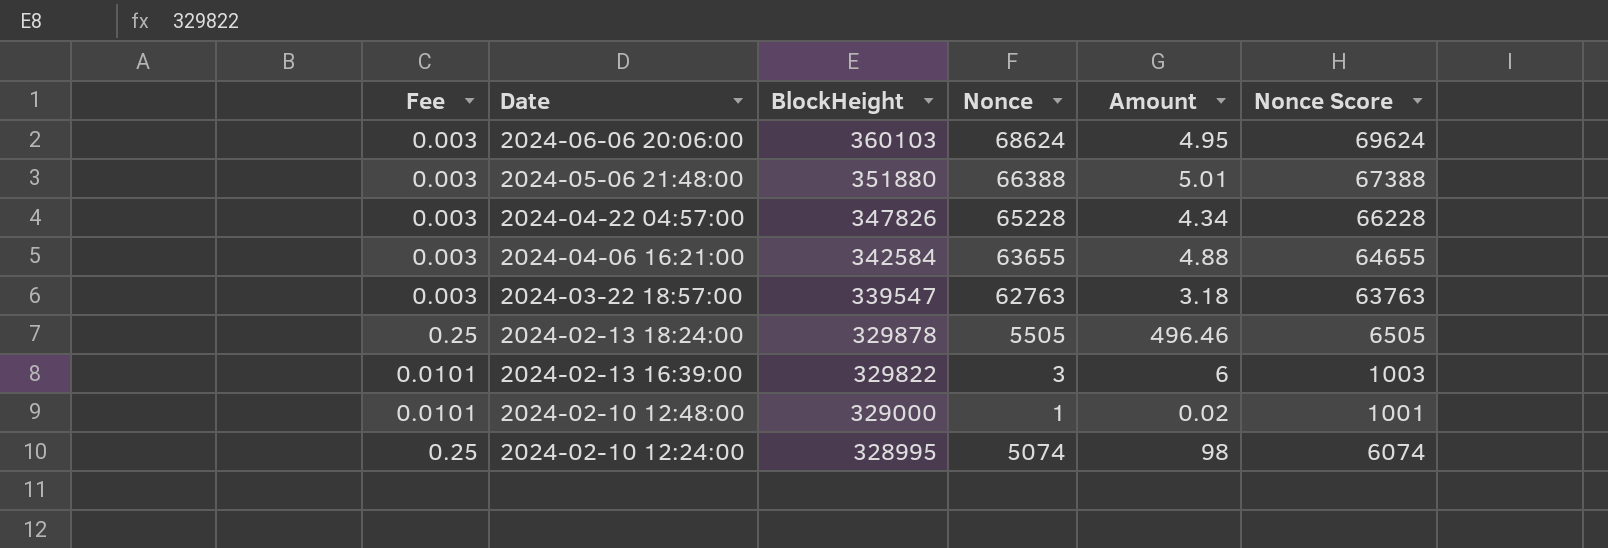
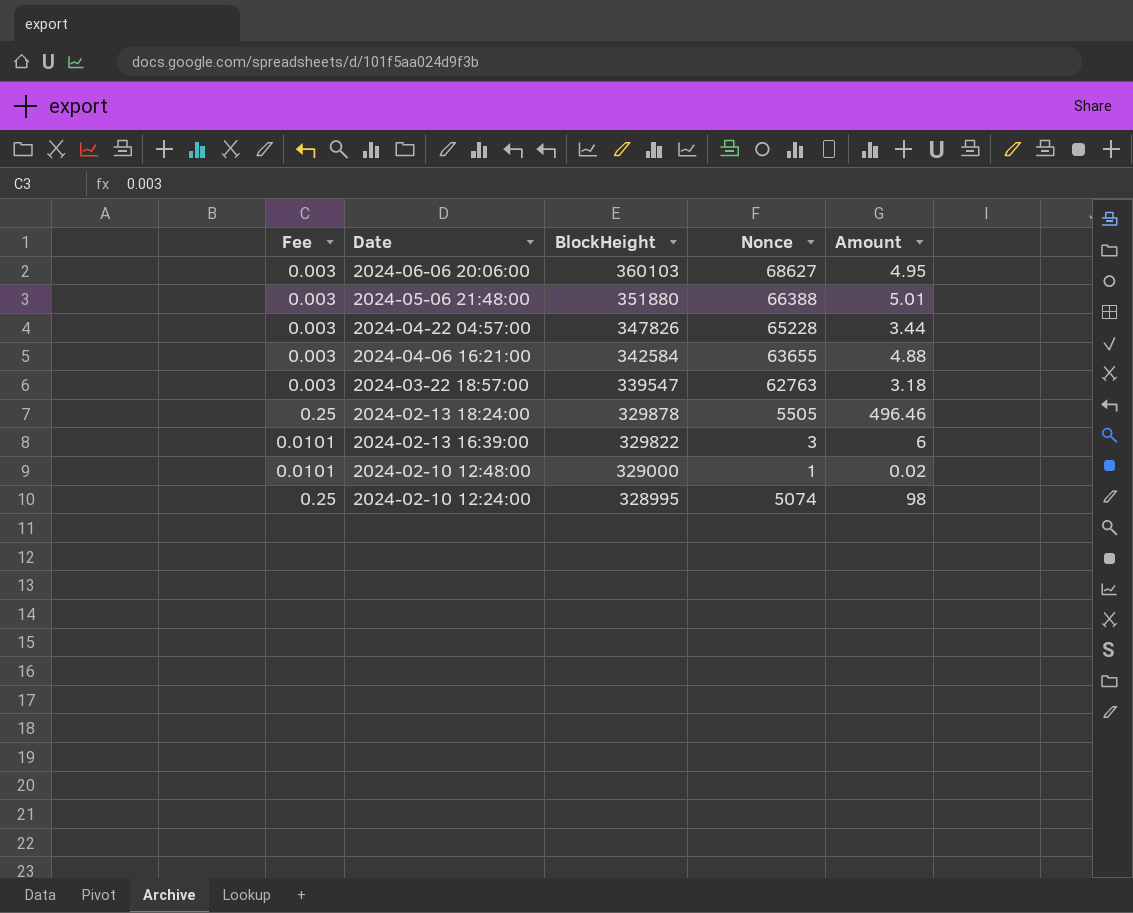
column Nonce Score | formula: [Nonce] + 1000 -> none
2024-06-06 20:06:00 | Nonce: 68624 -> 68627
2024-04-22 04:57:00 | Amount: 4.34 -> 3.44

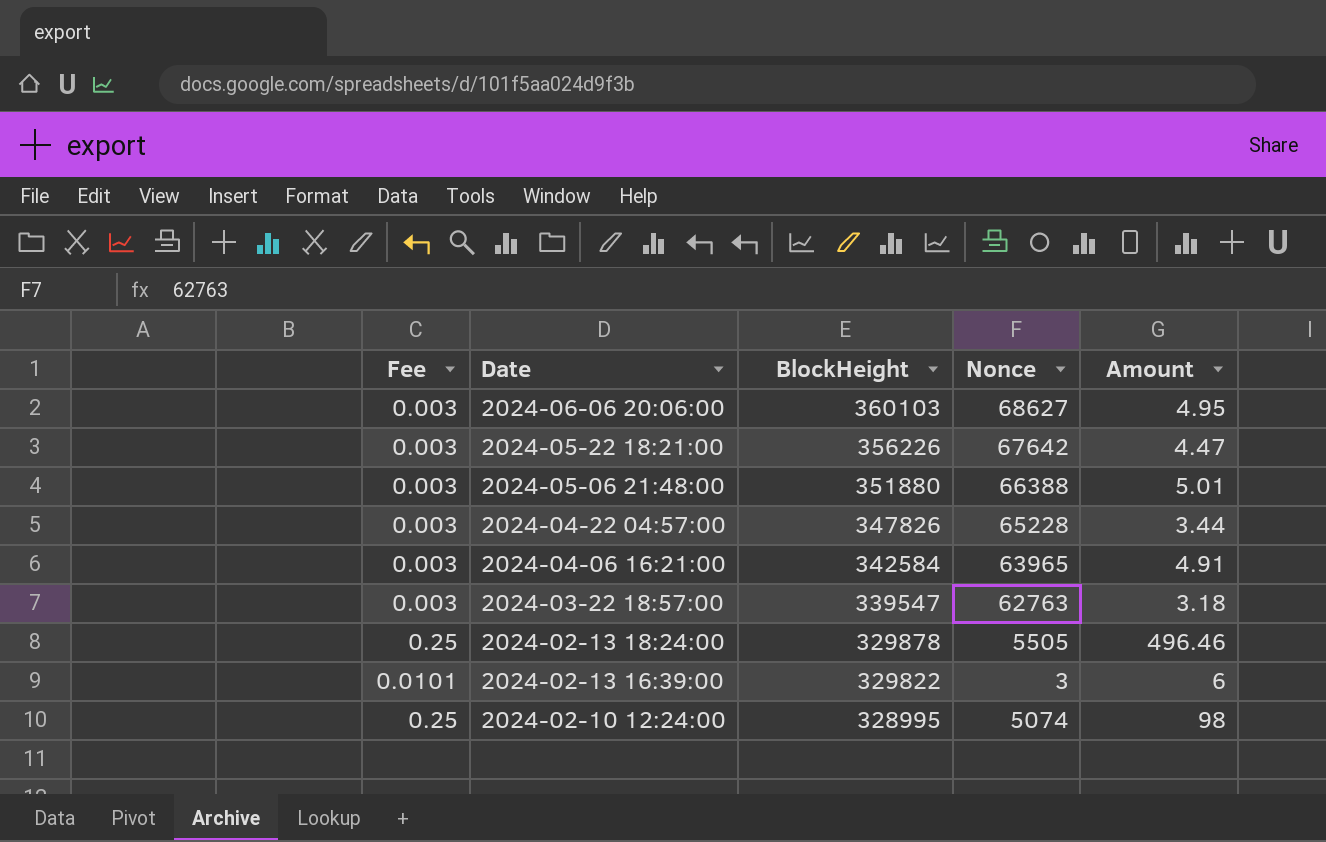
row 2024-02-10 12:48:00: 0.0101 | 329000 | 1 | 0.02 -> none
row 2024-05-22 18:21:00: none -> 0.003 | 356226 | 67642 | 4.47
2024-04-06 16:21:00 | Nonce: 63655 -> 63965
2024-04-06 16:21:00 | Amount: 4.88 -> 4.91

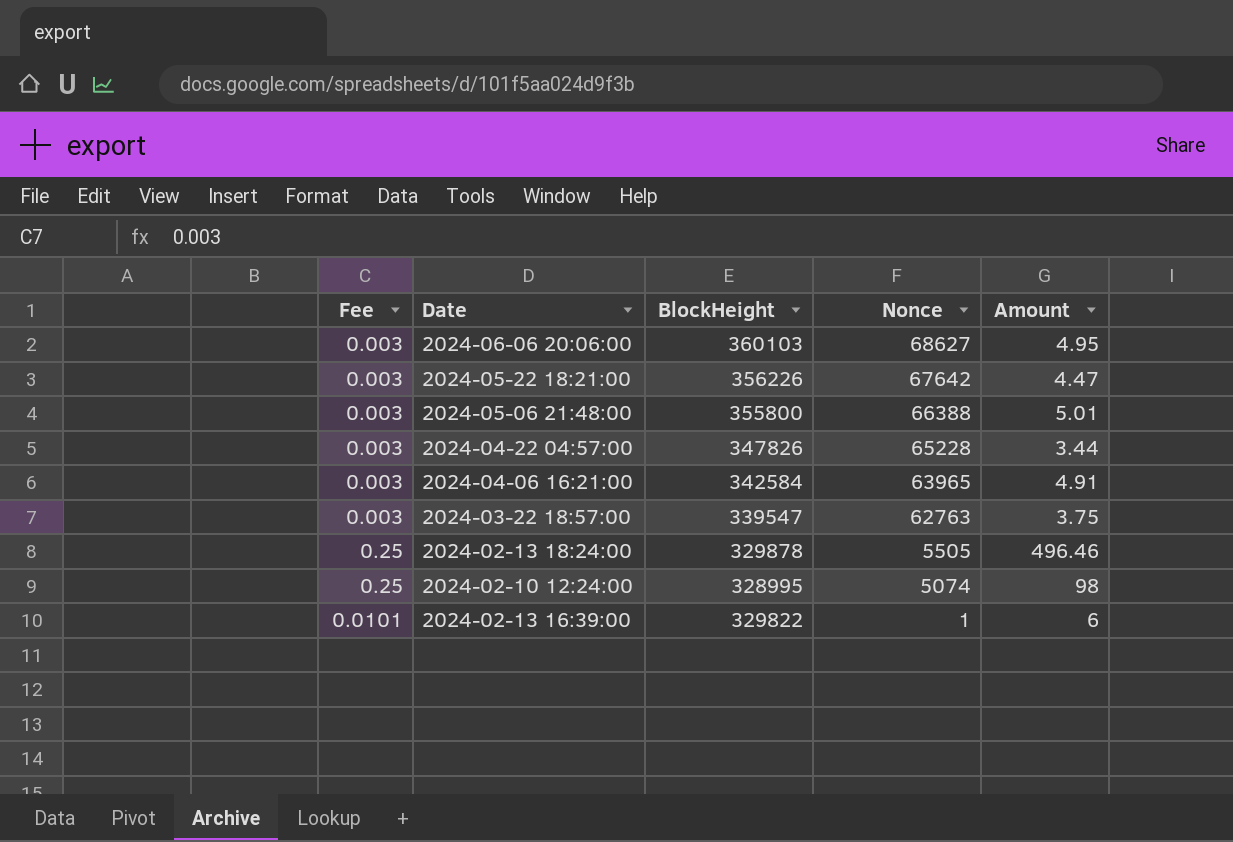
row order: Date descending -> Nonce descending
2024-05-06 21:48:00 | BlockHeight: 351880 -> 355800
2024-03-22 18:57:00 | Amount: 3.18 -> 3.75
2024-02-13 16:39:00 | Nonce: 3 -> 1

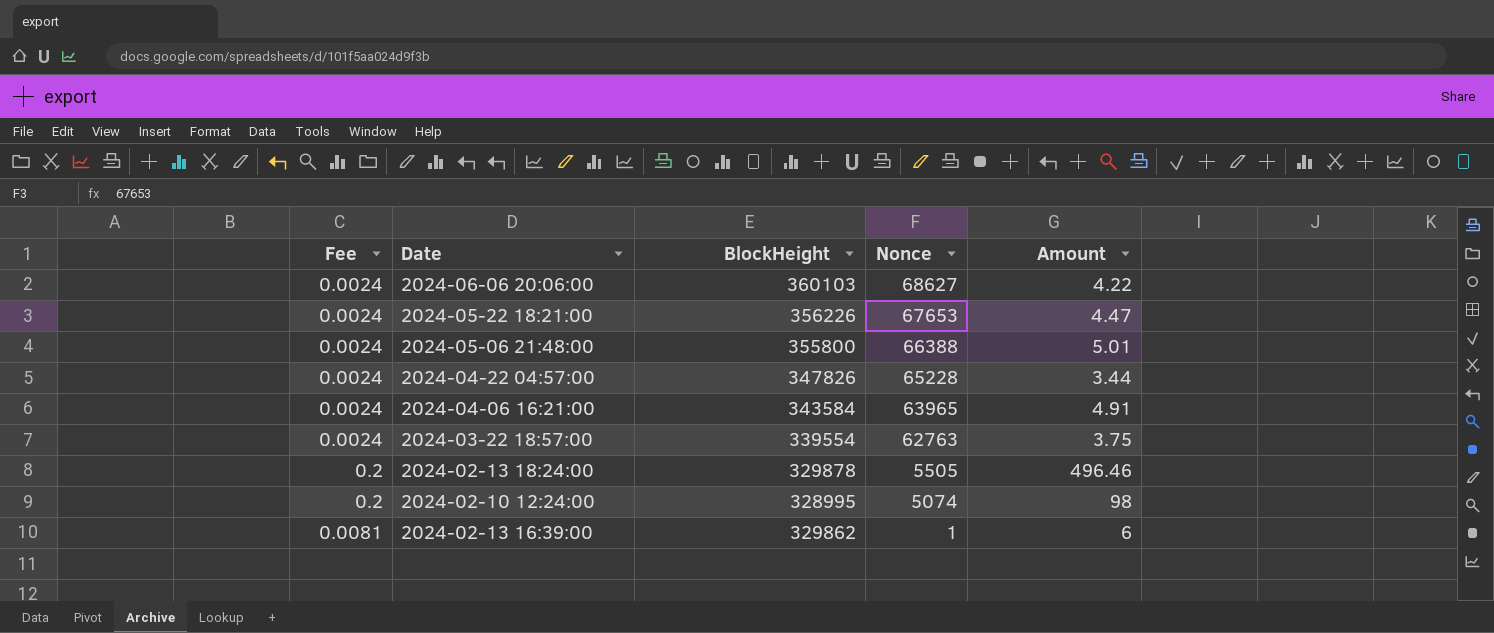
2024-06-06 20:06:00 | Fee: 0.003 -> 0.0024
2024-06-06 20:06:00 | Amount: 4.95 -> 4.22
2024-05-22 18:21:00 | Fee: 0.003 -> 0.0024
2024-05-22 18:21:00 | Nonce: 67642 -> 67653
2024-05-06 21:48:00 | Fee: 0.003 -> 0.0024
2024-04-22 04:57:00 | Fee: 0.003 -> 0.0024
2024-04-06 16:21:00 | Fee: 0.003 -> 0.0024
2024-04-06 16:21:00 | BlockHeight: 342584 -> 343584
2024-03-22 18:57:00 | Fee: 0.003 -> 0.0024
2024-03-22 18:57:00 | BlockHeight: 339547 -> 339554
2024-02-13 18:24:00 | Fee: 0.25 -> 0.2
2024-02-10 12:24:00 | Fee: 0.25 -> 0.2
2024-02-13 16:39:00 | Fee: 0.0101 -> 0.0081
2024-02-13 16:39:00 | BlockHeight: 329822 -> 329862

